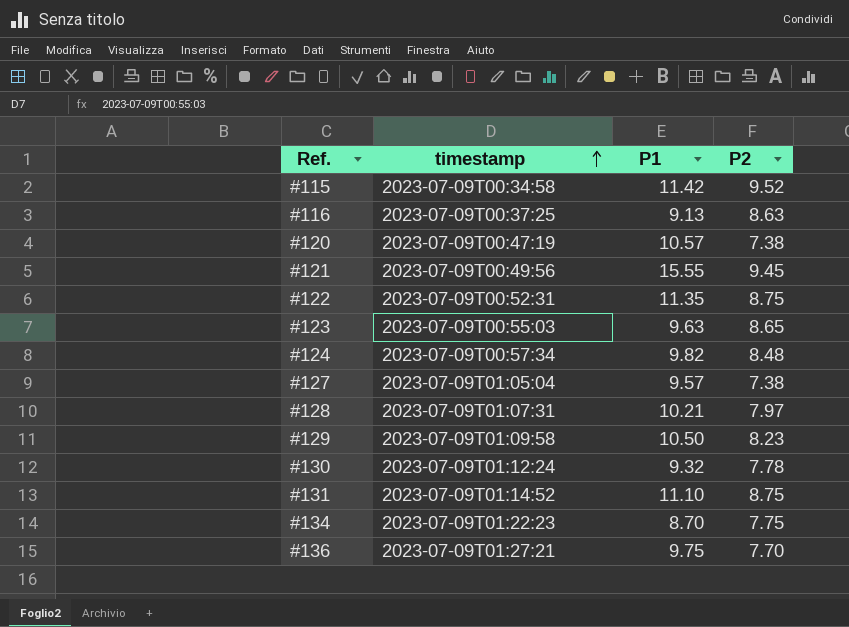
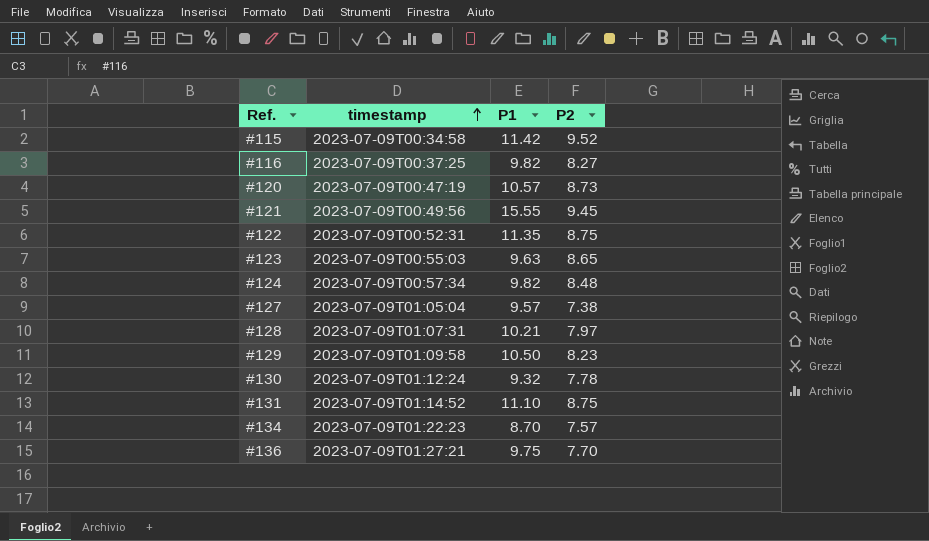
#116 | P1: 9.13 -> 9.82
#116 | P2: 8.63 -> 8.27
#120 | P2: 7.38 -> 8.73
#134 | P2: 7.75 -> 7.57

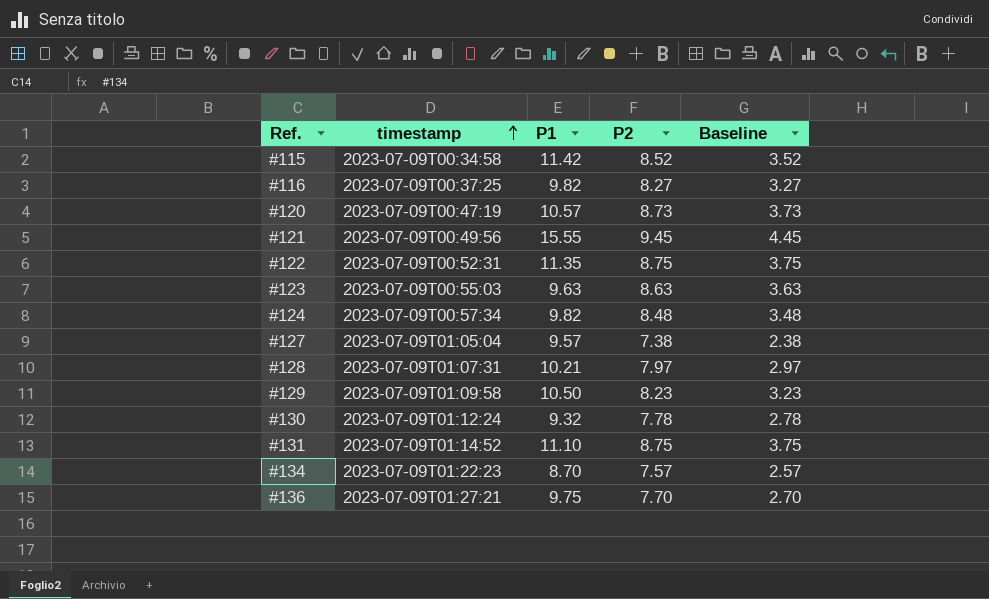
column Baseline | formula: none -> [P2] - 5
#115 | P2: 9.52 -> 8.52
#123 | P2: 8.65 -> 8.63

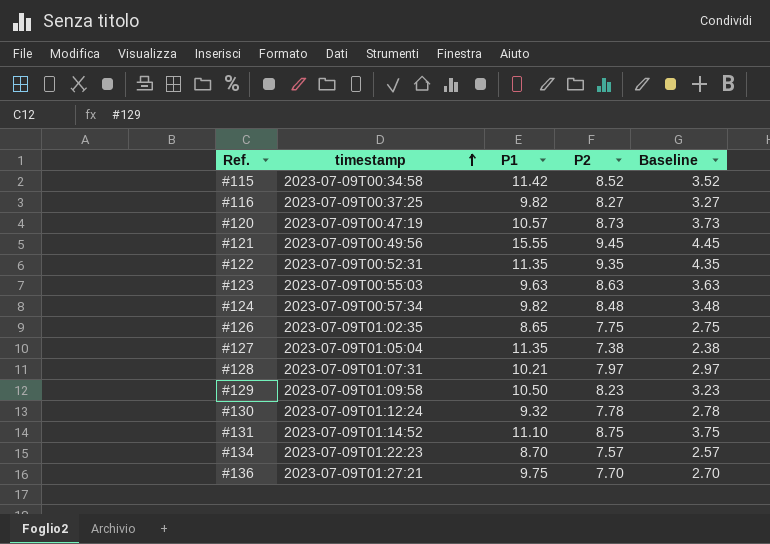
#122 | P2: 8.75 -> 9.35
#122 | Baseline: 3.75 -> 4.35
row #126: none -> 2023-07-09T01:02:35 | 8.65 | 7.75 | 2.75
#127 | P1: 9.57 -> 11.35

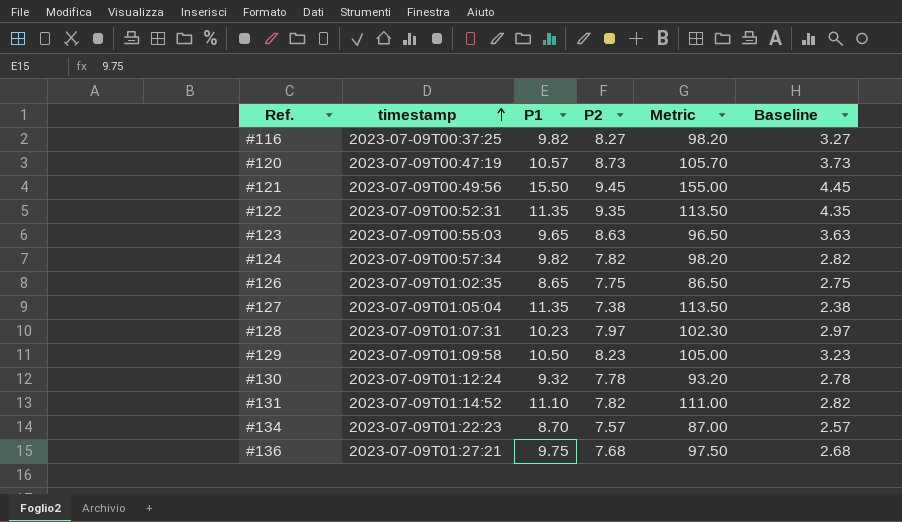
column Metric | formula: none -> [P1] * 10
row #115: 2023-07-09T00:34:58 | 11.42 | 8.52 | 3.52 -> none
#121 | P1: 15.55 -> 15.50
#123 | P1: 9.63 -> 9.65
#124 | P2: 8.48 -> 7.82
#124 | Baseline: 3.48 -> 2.82
#128 | P1: 10.21 -> 10.23
#131 | P2: 8.75 -> 7.82
#131 | Baseline: 3.75 -> 2.82
#136 | P2: 7.70 -> 7.68
#136 | Baseline: 2.70 -> 2.68

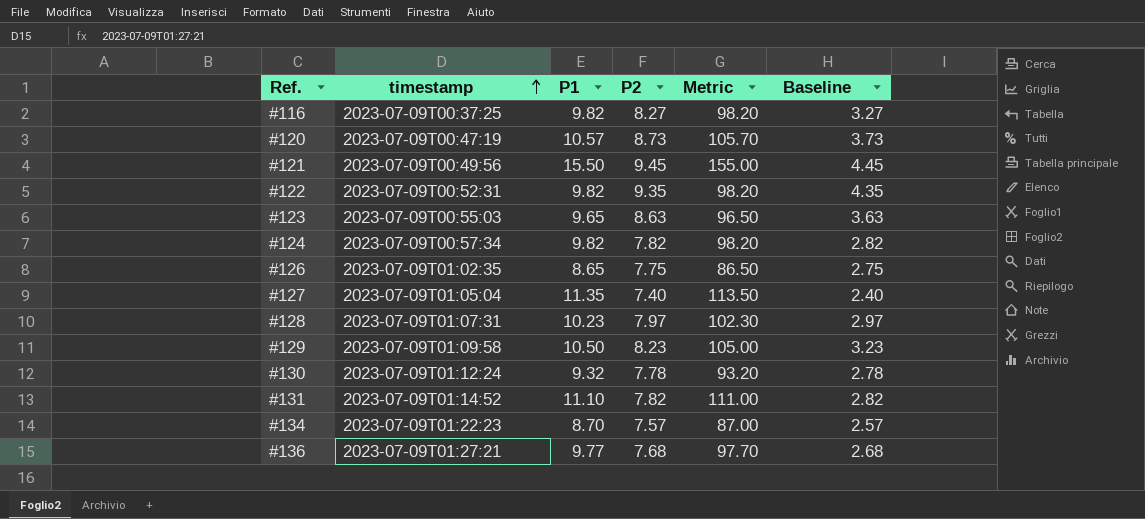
#122 | P1: 11.35 -> 9.82
#122 | Metric: 113.50 -> 98.20
#127 | P2: 7.38 -> 7.40
#127 | Baseline: 2.38 -> 2.40
#136 | P1: 9.75 -> 9.77
#136 | Metric: 97.50 -> 97.70

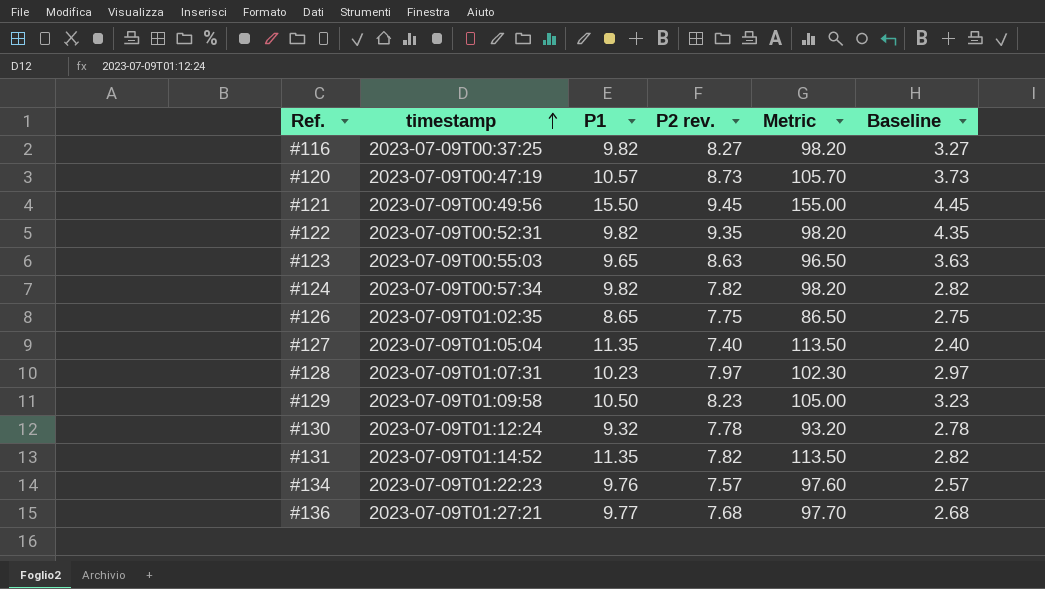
column name: P2 -> P2 rev.
#131 | P1: 11.10 -> 11.35
#131 | Metric: 111.00 -> 113.50
#134 | P1: 8.70 -> 9.76
#134 | Metric: 87.00 -> 97.60

